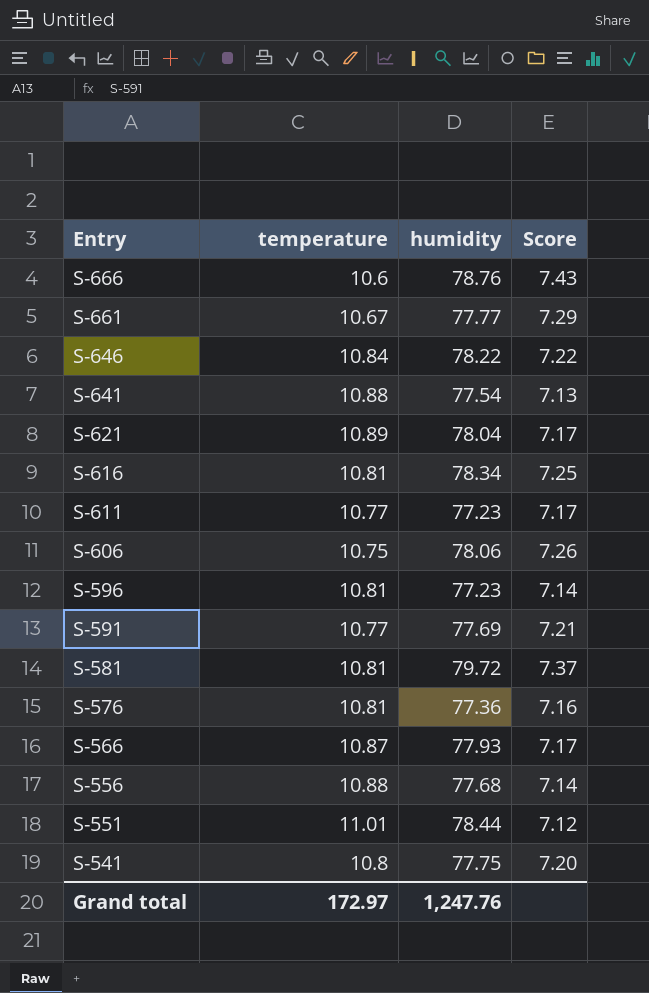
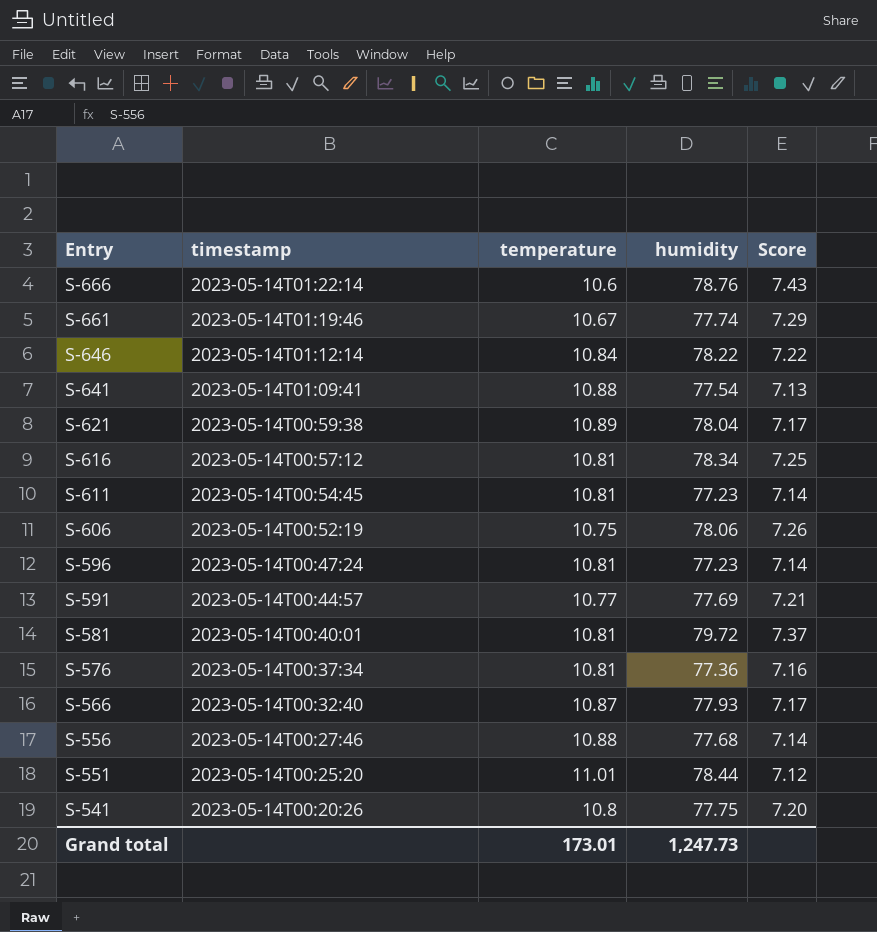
column timestamp | position: none -> 2
S-661 | humidity: 77.77 -> 77.74
S-611 | temperature: 10.77 -> 10.81
S-611 | Score: 7.17 -> 7.14
Grand total | temperature: 172.97 -> 173.01
Grand total | humidity: 1,247.76 -> 1,247.73

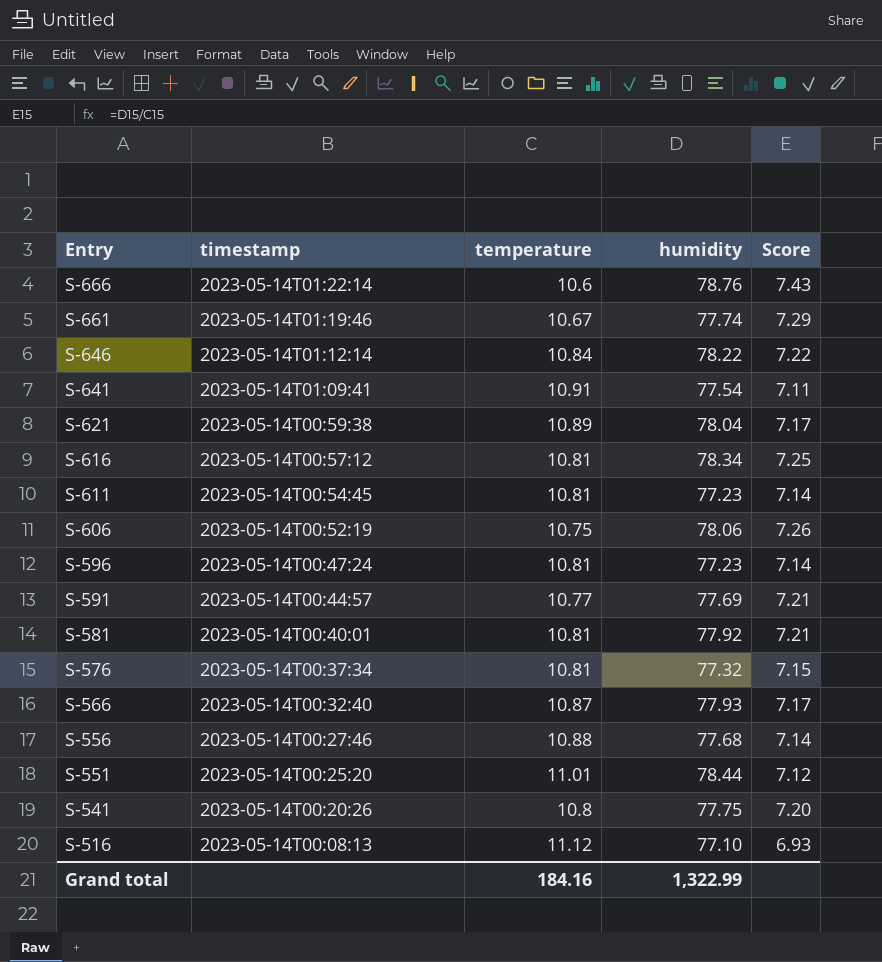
S-641 | temperature: 10.88 -> 10.91
S-641 | Score: 7.13 -> 7.11
S-581 | humidity: 79.72 -> 77.92
S-581 | Score: 7.37 -> 7.21
S-576 | humidity: 77.36 -> 77.32
S-576 | Score: 7.16 -> 7.15
row S-516: none -> 2023-05-14T00:08:13 | 11.12 | 77.10 | 6.93
Grand total | temperature: 173.01 -> 184.16
Grand total | humidity: 1,247.73 -> 1,322.99

